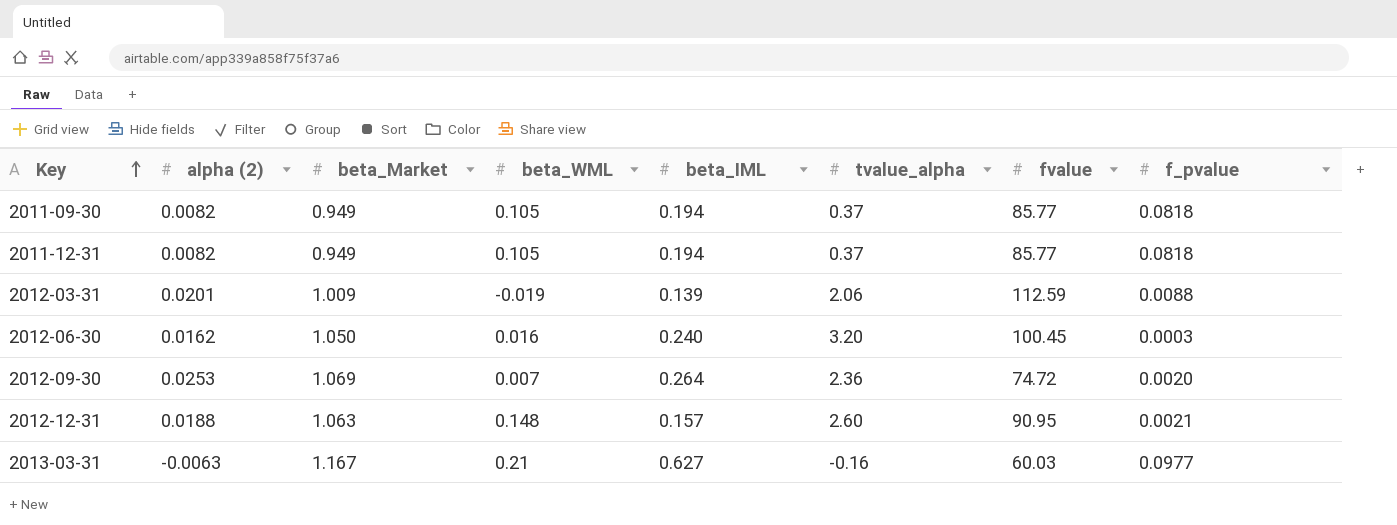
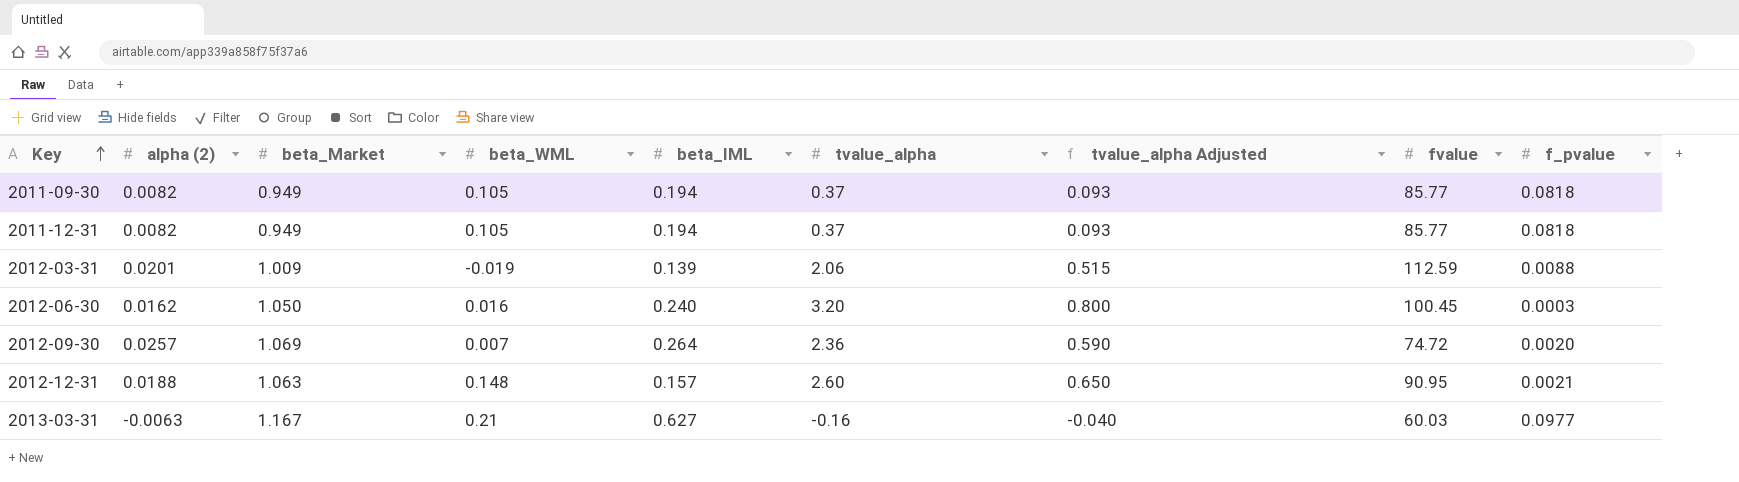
column tvalue_alpha Adjusted | formula: none -> [tvalue_alpha] * 0.25
2012-09-30 | alpha (2): 0.0253 -> 0.0257

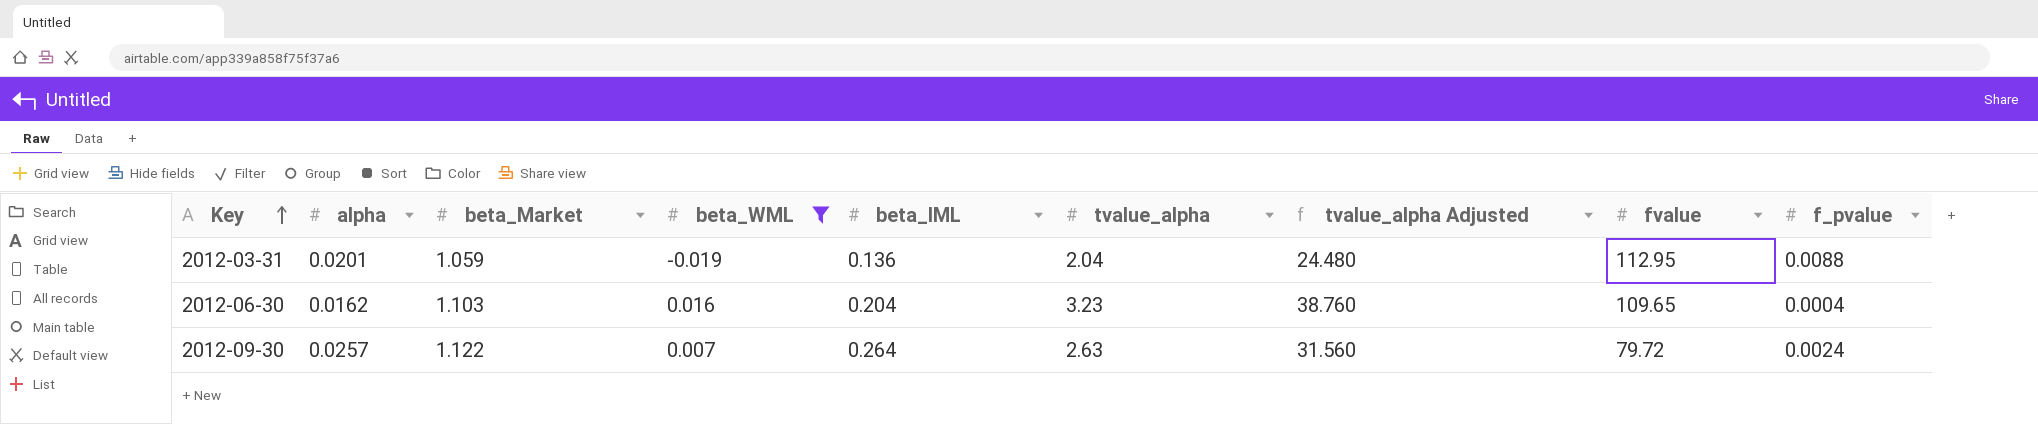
filter: none -> beta_WML <= 0.016
column name: alpha (2) -> alpha
column tvalue_alpha Adjusted | formula: [tvalue_alpha] * 0.25 -> [tvalue_alpha] * 12
2012-03-31 | beta_Market: 1.009 -> 1.059
2012-03-31 | beta_IML: 0.139 -> 0.136
2012-03-31 | tvalue_alpha: 2.06 -> 2.04
2012-03-31 | fvalue: 112.59 -> 112.95
2012-06-30 | beta_Market: 1.050 -> 1.103
2012-06-30 | beta_IML: 0.240 -> 0.204
2012-06-30 | tvalue_alpha: 3.20 -> 3.23
2012-06-30 | fvalue: 100.45 -> 109.65
2012-06-30 | f_pvalue: 0.0003 -> 0.0004
2012-09-30 | beta_Market: 1.069 -> 1.122
2012-09-30 | tvalue_alpha: 2.36 -> 2.63
2012-09-30 | fvalue: 74.72 -> 79.72
2012-09-30 | f_pvalue: 0.0020 -> 0.0024

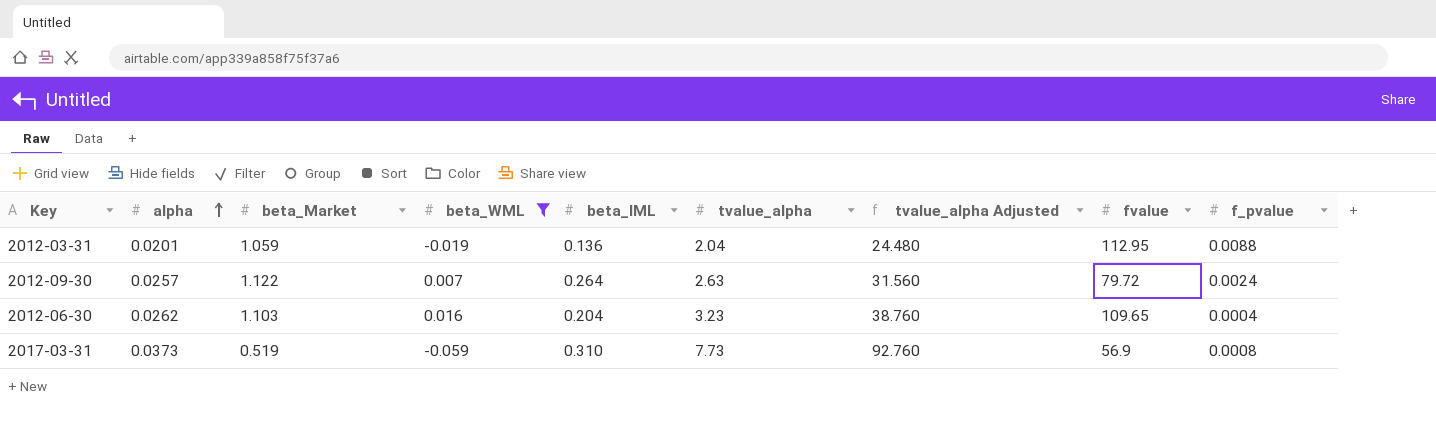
row order: Key ascending -> alpha ascending
2012-06-30 | alpha: 0.0162 -> 0.0262
row 2017-03-31: none -> 0.0373 | 0.519 | -0.059 | 0.310 | 7.73 | 92.760 | 56.9 | 0.0008

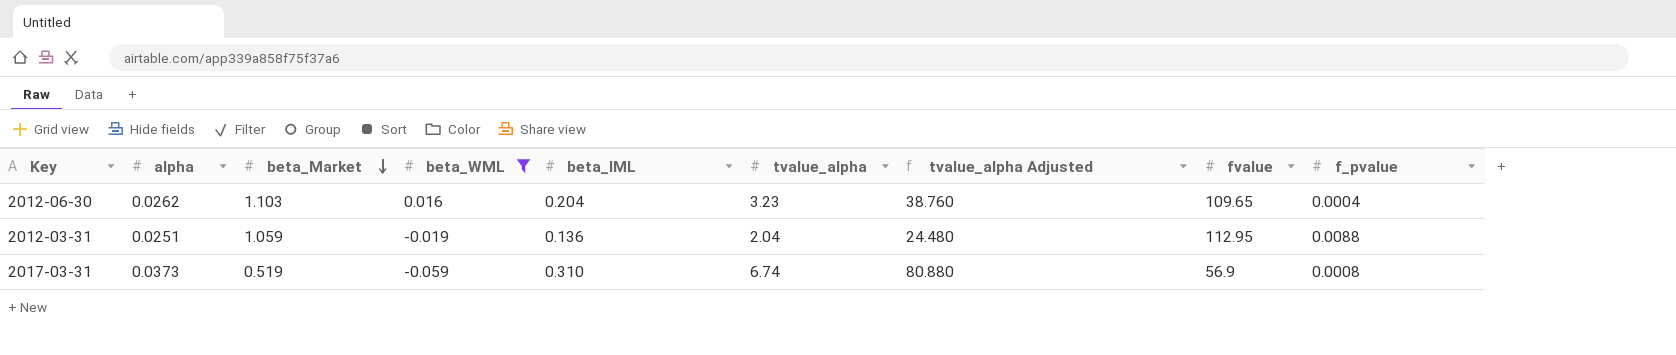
row order: alpha ascending -> beta_Market descending
row 2012-09-30: 0.0257 | 1.122 | 0.007 | 0.264 | 2.63 | 31.560 | 79.72 | 0.0024 -> none
2012-03-31 | alpha: 0.0201 -> 0.0251
2017-03-31 | tvalue_alpha: 7.73 -> 6.74
2017-03-31 | tvalue_alpha Adjusted: 92.760 -> 80.880

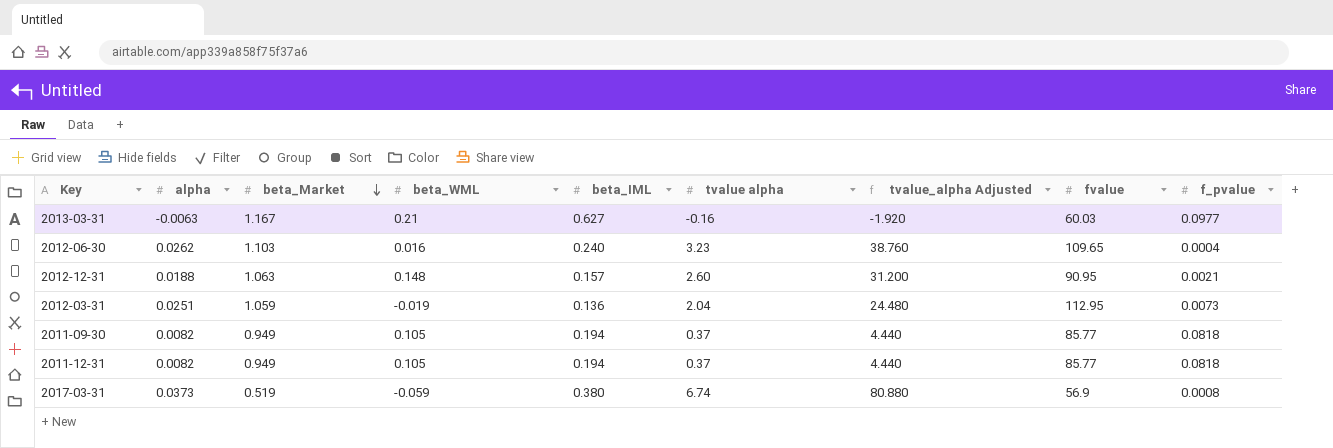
filter: beta_WML <= 0.016 -> none
column name: tvalue_alpha -> tvalue alpha
2012-06-30 | beta_IML: 0.204 -> 0.240
2012-03-31 | f_pvalue: 0.0088 -> 0.0073
2017-03-31 | beta_IML: 0.310 -> 0.380

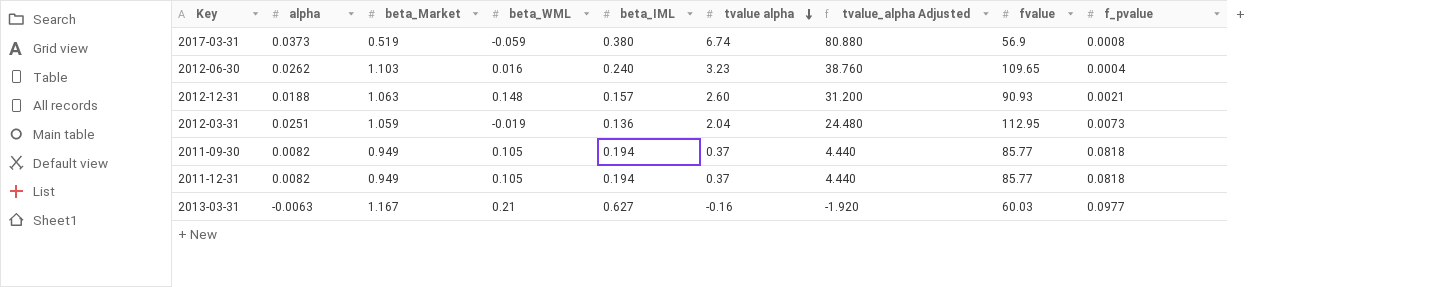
row order: beta_Market descending -> tvalue alpha descending
2012-12-31 | fvalue: 90.95 -> 90.93

